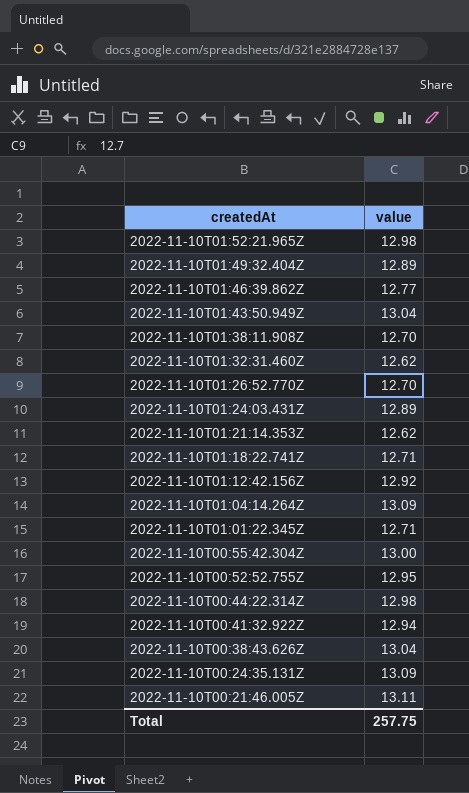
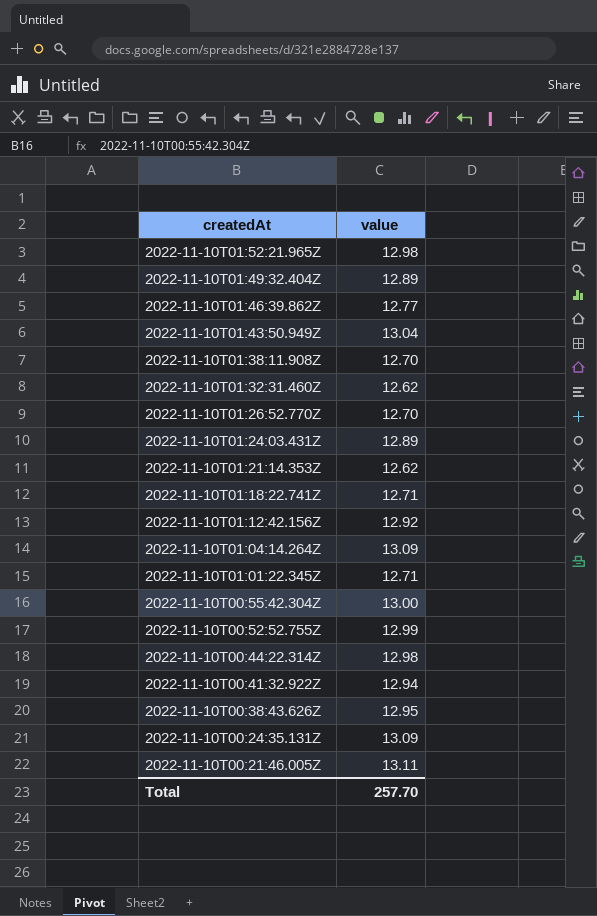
2022-11-10T00:52:52.755Z | value: 12.95 -> 12.99
2022-11-10T00:38:43.626Z | value: 13.04 -> 12.95
Total | value: 257.75 -> 257.70

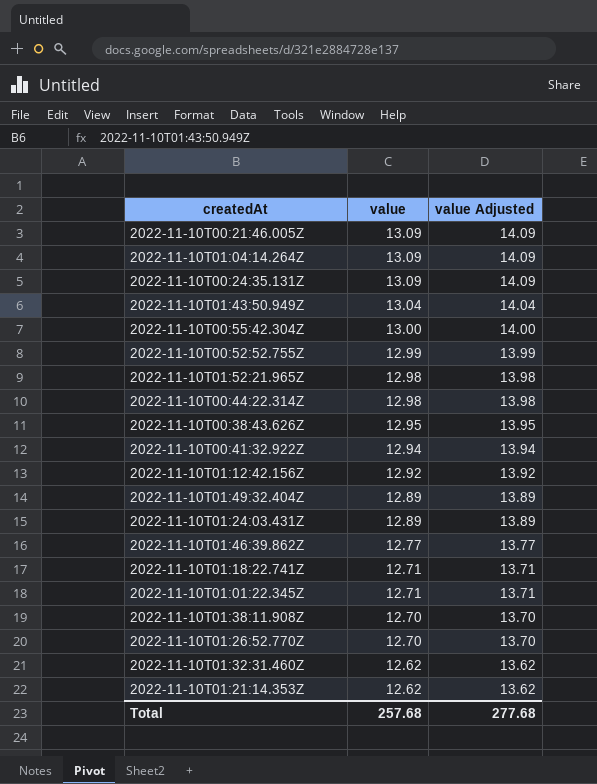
row order: createdAt descending -> value descending
column value Adjusted | formula: none -> [value] + 1
2022-11-10T00:21:46.005Z | value: 13.11 -> 13.09
Total | value: 257.70 -> 257.68

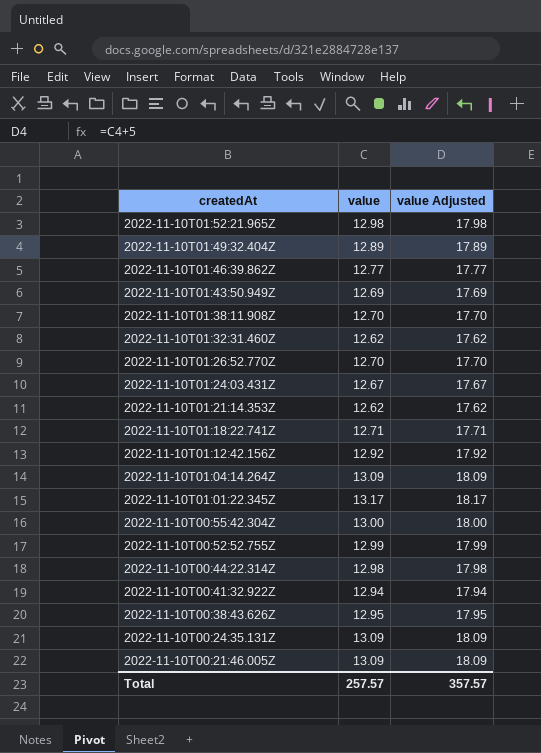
row order: value descending -> createdAt descending
column value Adjusted | formula: [value] + 1 -> [value] + 5
2022-11-10T01:43:50.949Z | value: 13.04 -> 12.69
2022-11-10T01:24:03.431Z | value: 12.89 -> 12.67
2022-11-10T01:01:22.345Z | value: 12.71 -> 13.17
Total | value: 257.68 -> 257.57
Total | value Adjusted: 277.68 -> 357.57

